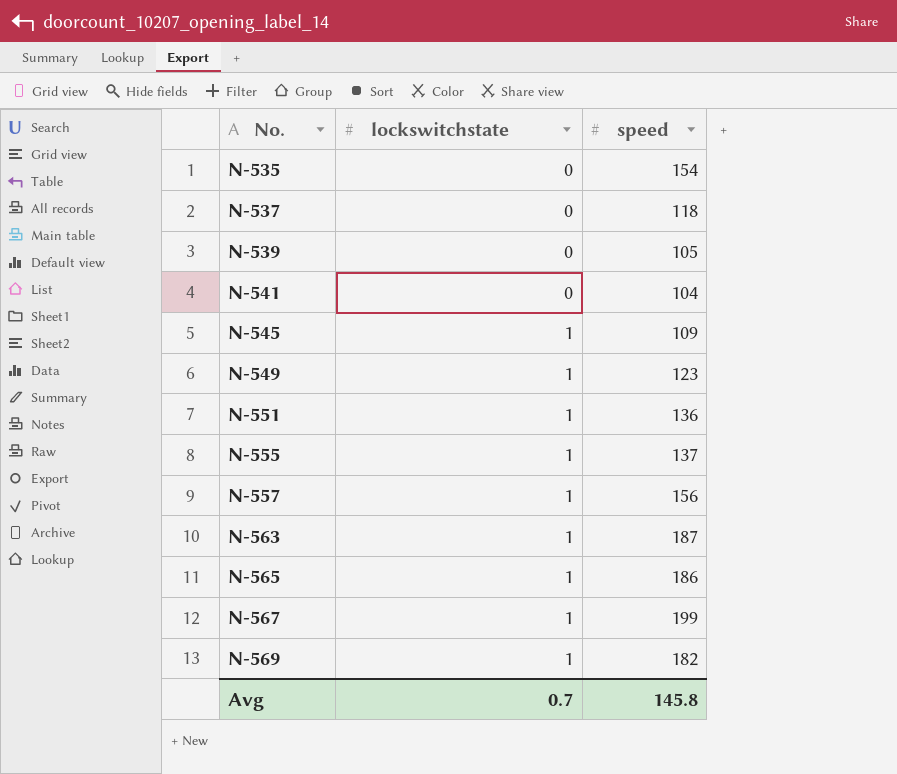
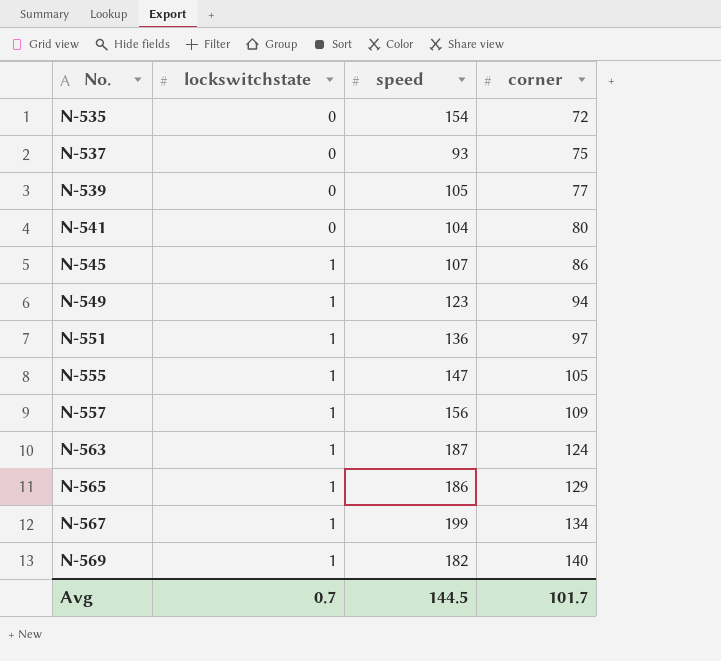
column corner | position: none -> 4
N-537 | speed: 118 -> 93
N-545 | speed: 109 -> 107
N-555 | speed: 137 -> 147
Avg | speed: 145.8 -> 144.5

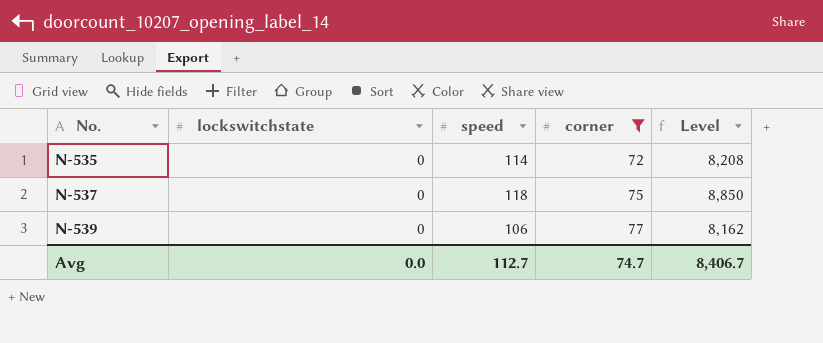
filter: none -> corner <= 77
column Level | formula: none -> [speed] * [corner]
N-535 | speed: 154 -> 114
N-537 | speed: 93 -> 118
N-539 | speed: 105 -> 106
Avg | lockswitchstate: 0.7 -> 0.0
Avg | speed: 144.5 -> 112.7
Avg | corner: 101.7 -> 74.7

